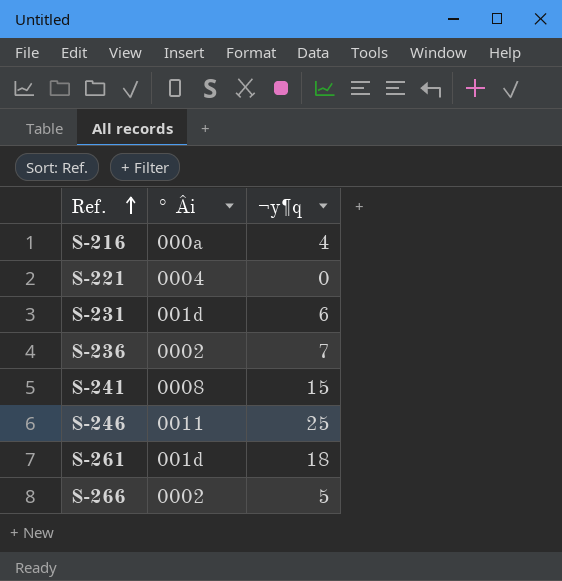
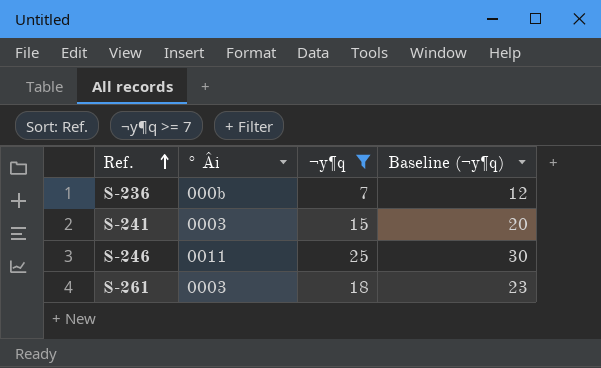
filter: none -> ¬y¶q >= 7
column Baseline (¬y¶q) | formula: none -> [¬y¶q] + 5
S-236 | ° Âi: 0002 -> 000b
S-241 | ° Âi: 0008 -> 0003
S-261 | ° Âi: 001d -> 0003

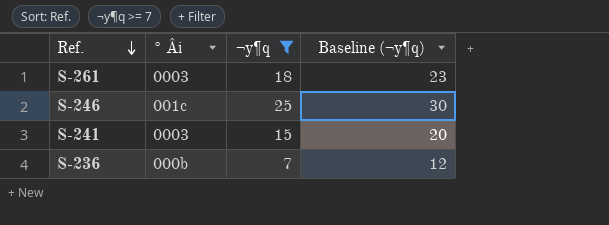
row order: Ref. ascending -> Ref. descending
S-246 | ° Âi: 0011 -> 001c

